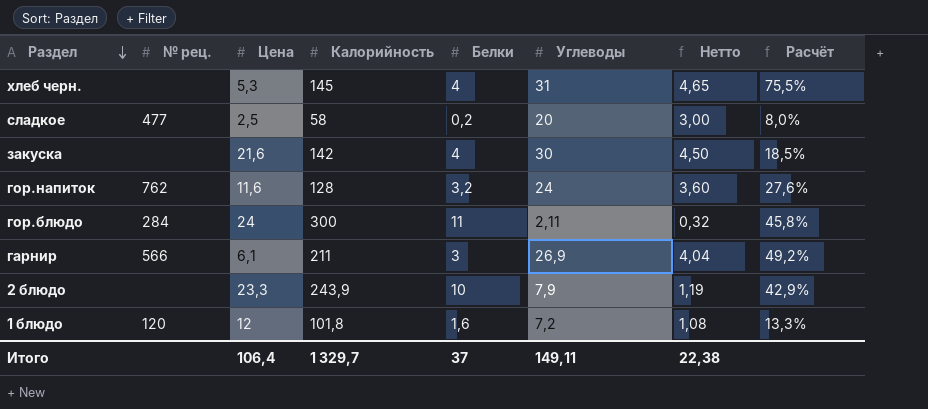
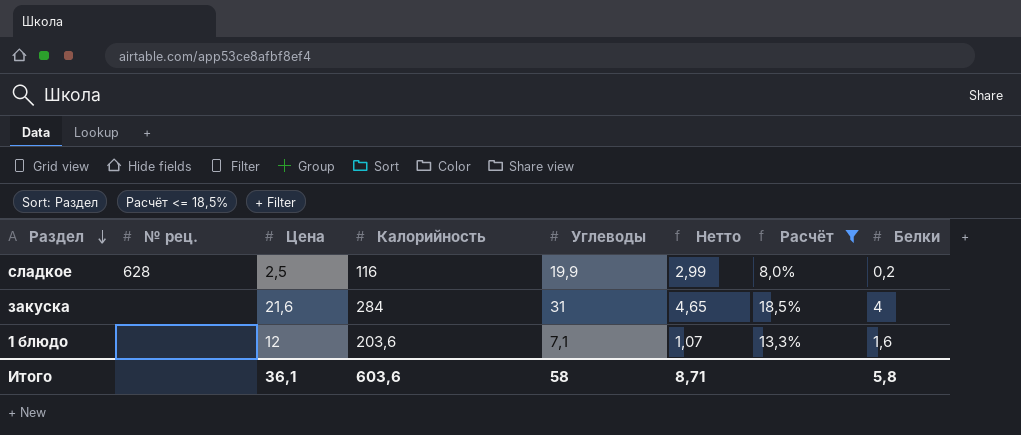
filter: none -> Расчёт <= 18,5%
column Белки | position: 5 -> 8
сладкое | № рец.: 477 -> 628
сладкое | Калорийность: 58 -> 116
сладкое | Углеводы: 20 -> 19,9
сладкое | Нетто: 3,00 -> 2,99
закуска | Калорийность: 142 -> 284
закуска | Углеводы: 30 -> 31
закуска | Нетто: 4,50 -> 4,65
1 блюдо | № рец.: 120 -> none
1 блюдо | Калорийность: 101,8 -> 203,6
1 блюдо | Углеводы: 7,2 -> 7,1
1 блюдо | Нетто: 1,08 -> 1,07
Итого | Цена: 106,4 -> 36,1
Итого | Калорийность: 1 329,7 -> 603,6
Итого | Углеводы: 149,11 -> 58
Итого | Нетто: 22,38 -> 8,71
Итого | Белки: 37 -> 5,8

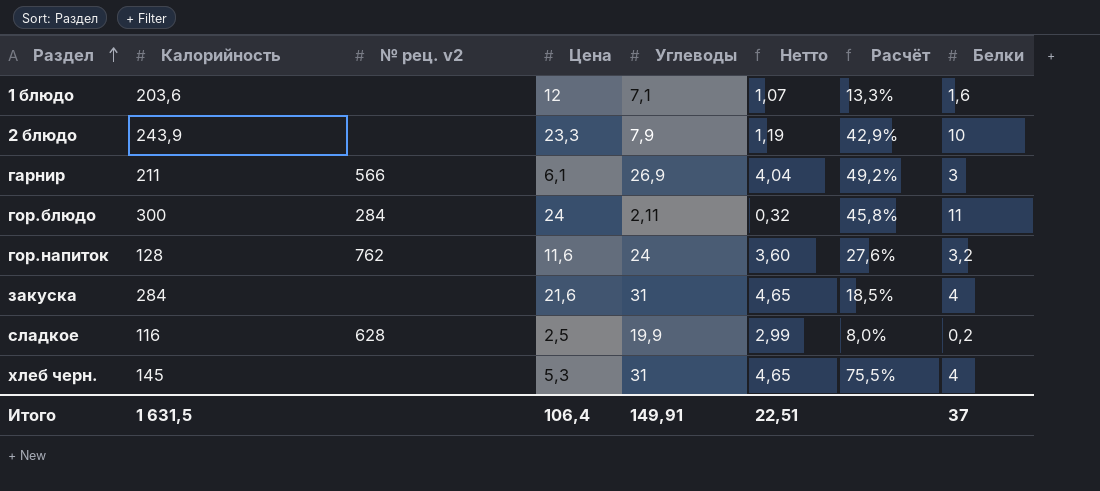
filter: Расчёт <= 18,5% -> none
row order: Раздел descending -> Раздел ascending
column Калорийность | position: 4 -> 2
column name: № рец. -> № рец. v2
Итого | Калорийность: 603,6 -> 1 631,5
Итого | Цена: 36,1 -> 106,4
Итого | Углеводы: 58 -> 149,91
Итого | Нетто: 8,71 -> 22,51
Итого | Белки: 5,8 -> 37

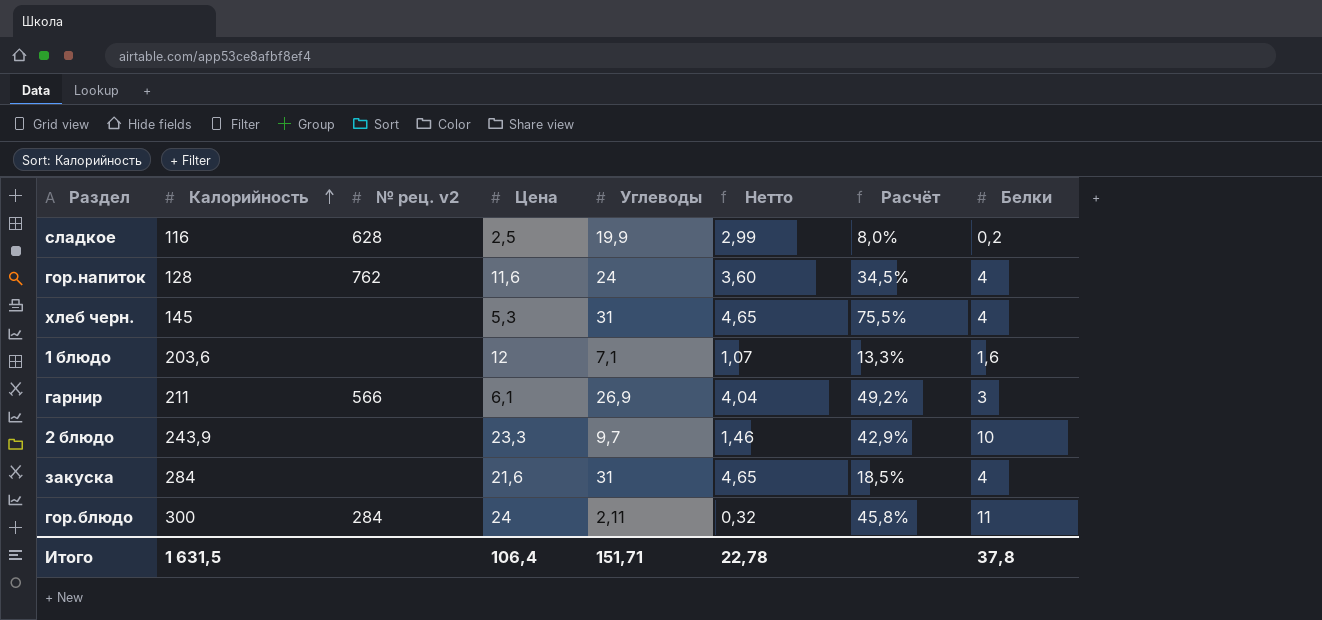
row order: Раздел ascending -> Калорийность ascending
гор.напиток | Расчёт: 27,6% -> 34,5%
гор.напиток | Белки: 3,2 -> 4
2 блюдо | Углеводы: 7,9 -> 9,7
2 блюдо | Нетто: 1,19 -> 1,46
Итого | Углеводы: 149,91 -> 151,71
Итого | Нетто: 22,51 -> 22,78
Итого | Белки: 37 -> 37,8

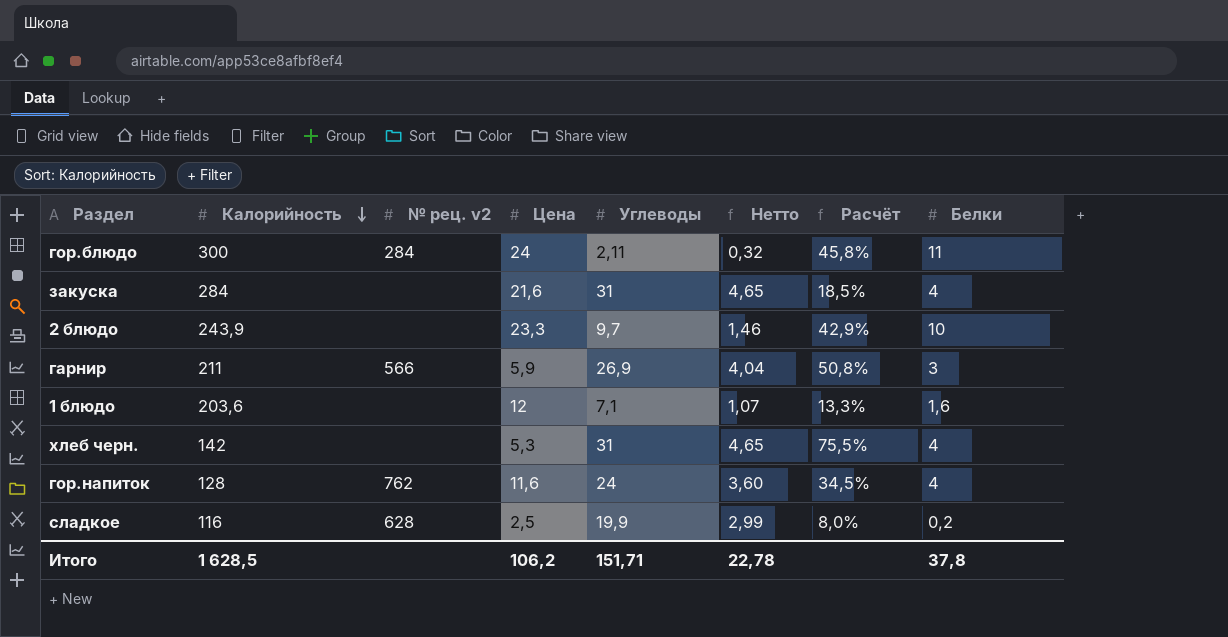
row order: Калорийность ascending -> Калорийность descending
гарнир | Цена: 6,1 -> 5,9
гарнир | Расчёт: 49,2% -> 50,8%
хлеб черн. | Калорийность: 145 -> 142
Итого | Калорийность: 1 631,5 -> 1 628,5
Итого | Цена: 106,4 -> 106,2

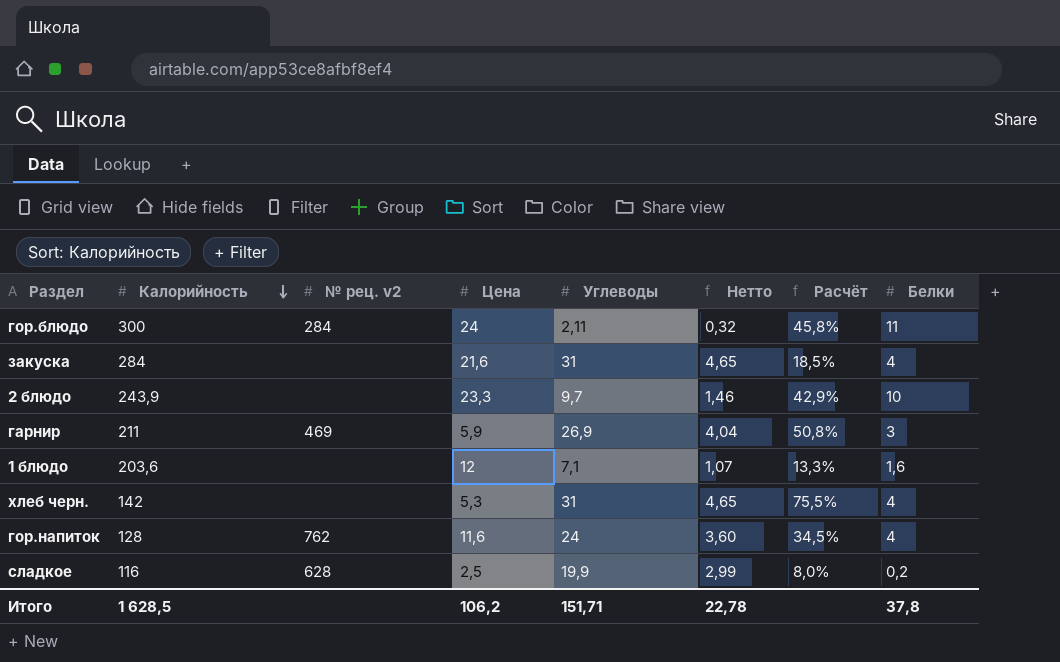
гарнир | № рец. v2: 566 -> 469

